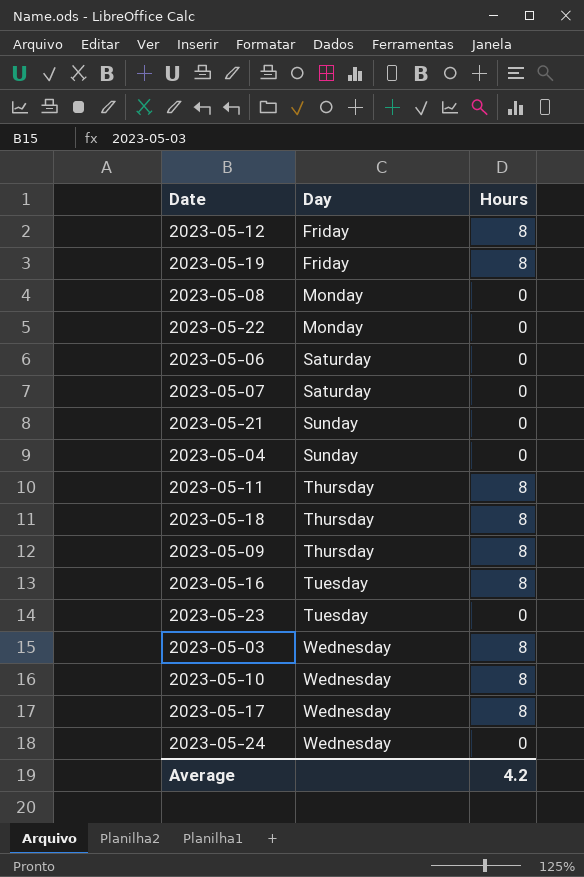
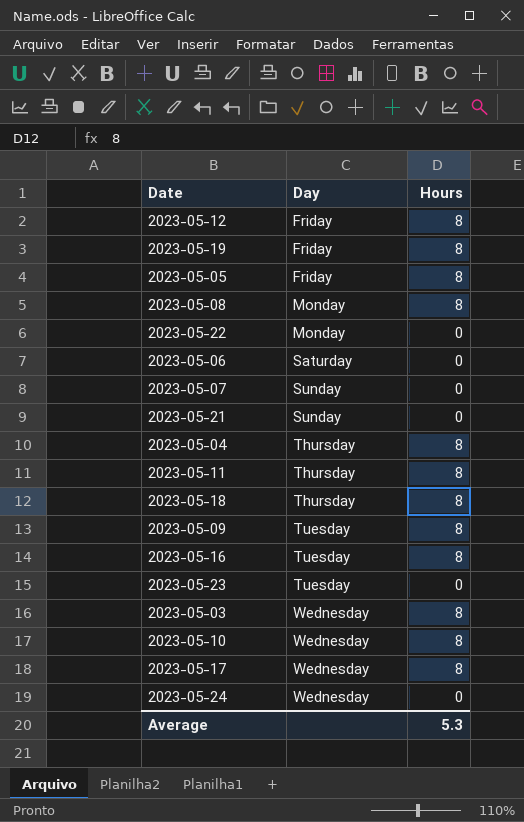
row 2023-05-05: none -> Friday | 8
2023-05-08 | Hours: 0 -> 8
2023-05-07 | Day: Saturday -> Sunday
2023-05-04 | Day: Sunday -> Thursday
2023-05-04 | Hours: 0 -> 8
2023-05-09 | Day: Thursday -> Tuesday
Average | Hours: 4.2 -> 5.3

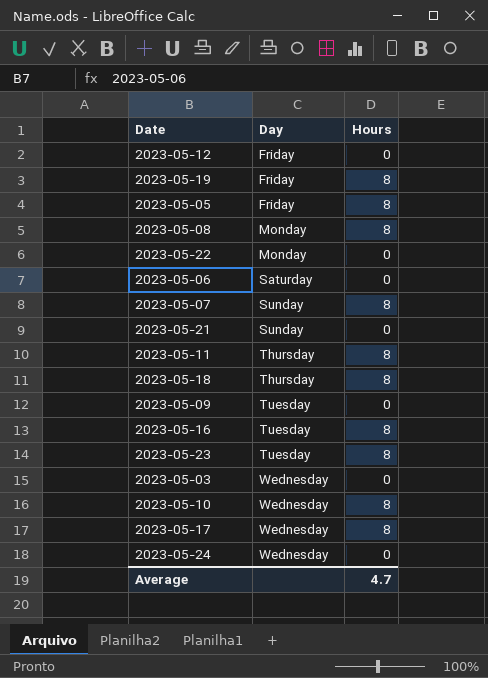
row 2023-05-04: Thursday | 8 -> none
2023-05-12 | Hours: 8 -> 0
2023-05-07 | Hours: 0 -> 8
2023-05-09 | Hours: 8 -> 0
2023-05-23 | Hours: 0 -> 8
2023-05-03 | Hours: 8 -> 0
Average | Hours: 5.3 -> 4.7

